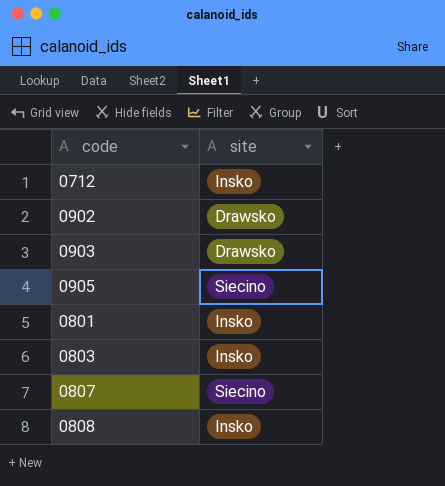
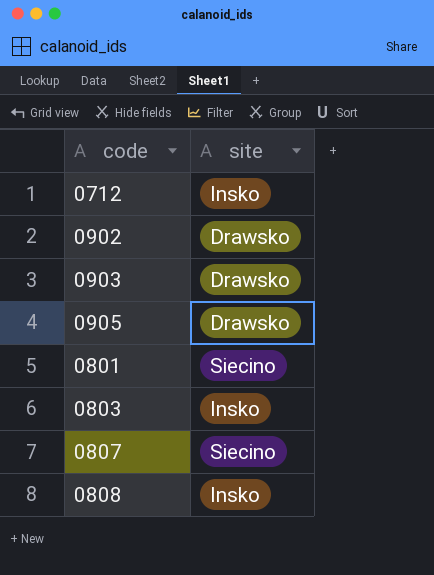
0905 | site: Siecino -> Drawsko
0801 | site: Insko -> Siecino

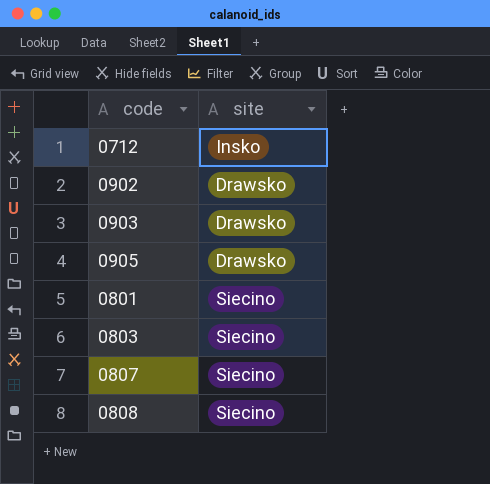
0803 | site: Insko -> Siecino
0808 | site: Insko -> Siecino

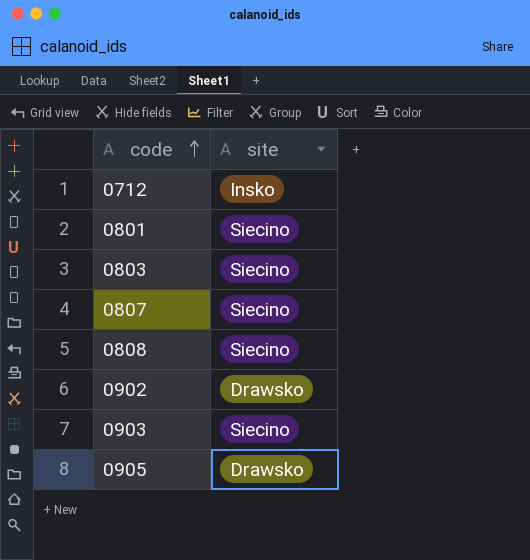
row order: none -> code ascending
0903 | site: Drawsko -> Siecino

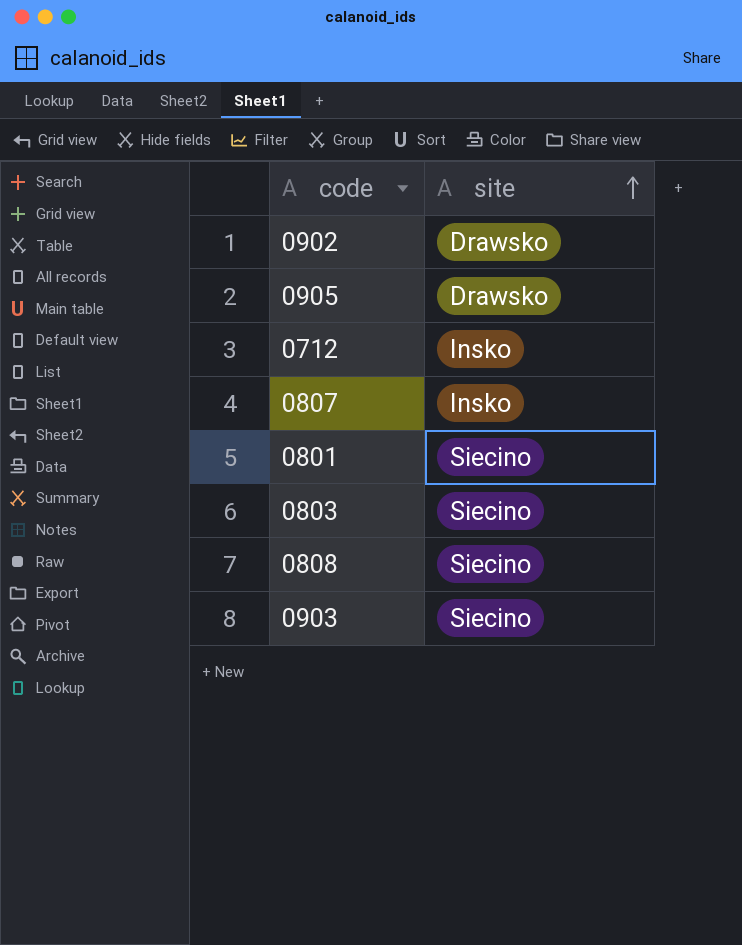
row order: code ascending -> site ascending
0807 | site: Siecino -> Insko

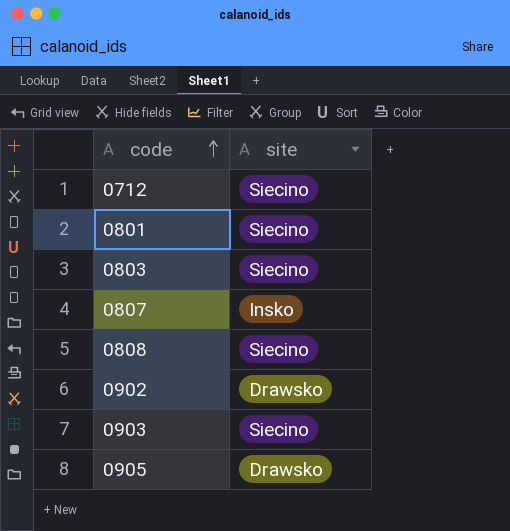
row order: site ascending -> code ascending
0712 | site: Insko -> Siecino

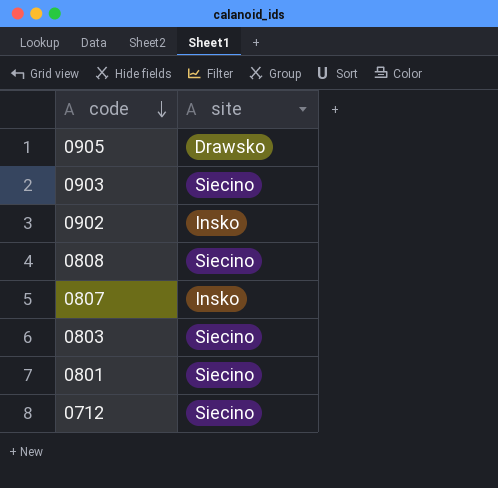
row order: code ascending -> code descending
0902 | site: Drawsko -> Insko

